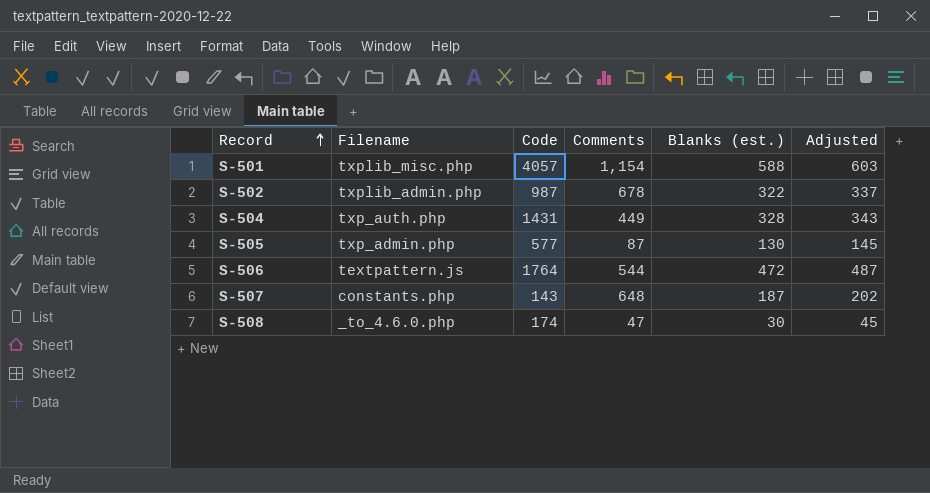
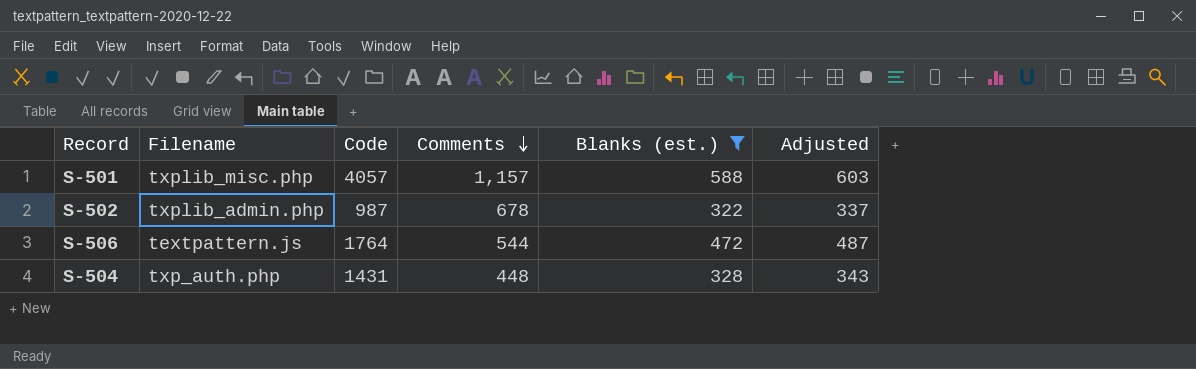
filter: none -> Blanks (est.) >= 322
row order: Record ascending -> Comments descending
S-501 | Comments: 1,154 -> 1,157
S-504 | Comments: 449 -> 448

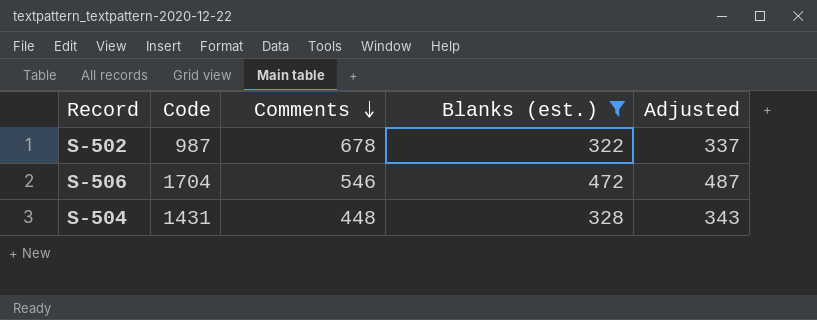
column Filename | position: 2 -> none
row S-501: txplib_misc.php | 4057 | 1,157 | 588 | 603 -> none
S-506 | Code: 1764 -> 1704
S-506 | Comments: 544 -> 546

